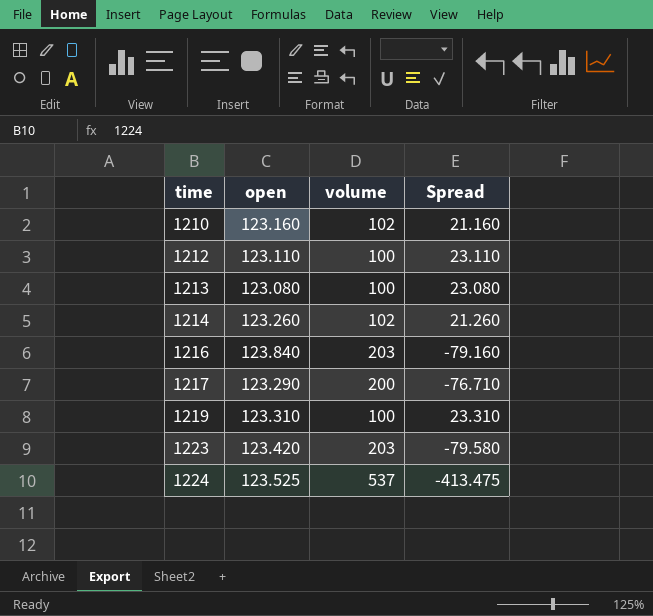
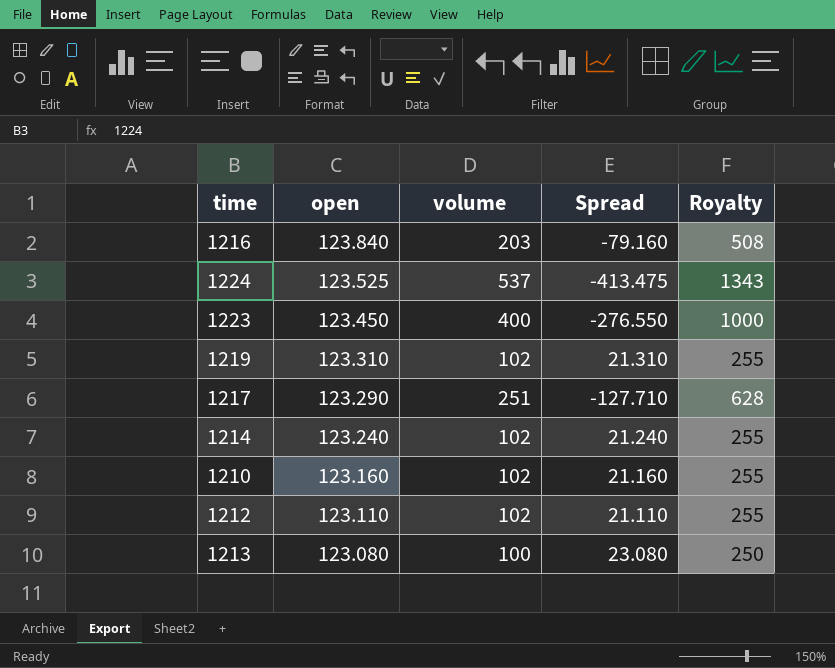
row order: time ascending -> open descending
column Royalty | formula: none -> [volume] * 2.5
1223 | open: 123.420 -> 123.450
1223 | volume: 203 -> 400
1223 | Spread: -79.580 -> -276.550
1219 | volume: 100 -> 102
1219 | Spread: 23.310 -> 21.310
1217 | volume: 200 -> 251
1217 | Spread: -76.710 -> -127.710
1214 | open: 123.260 -> 123.240
1214 | Spread: 21.260 -> 21.240
1212 | volume: 100 -> 102
1212 | Spread: 23.110 -> 21.110

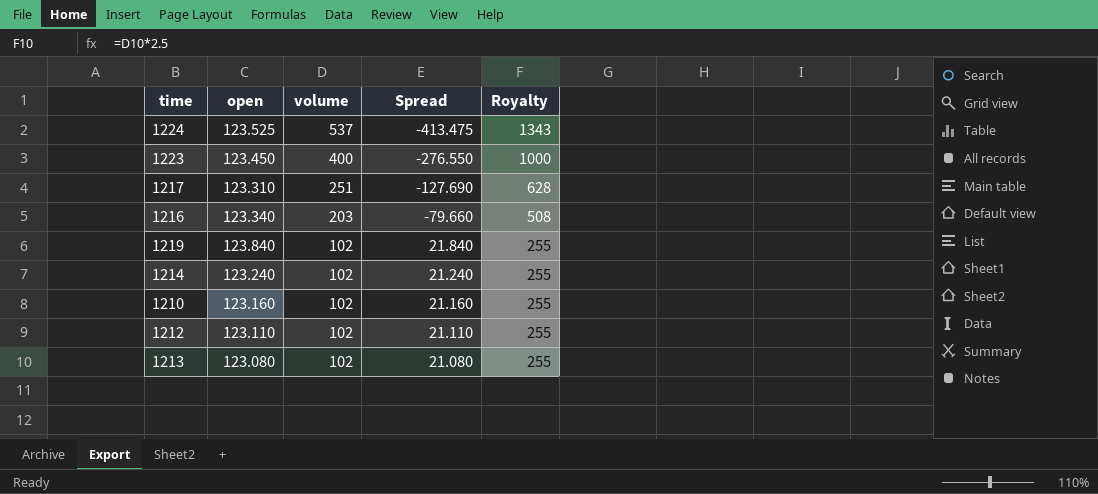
row order: open descending -> volume descending
1217 | open: 123.290 -> 123.310
1217 | Spread: -127.710 -> -127.690
1216 | open: 123.840 -> 123.340
1216 | Spread: -79.160 -> -79.660
1219 | open: 123.310 -> 123.840
1219 | Spread: 21.310 -> 21.840
1213 | volume: 100 -> 102
1213 | Spread: 23.080 -> 21.080
1213 | Royalty: 250 -> 255

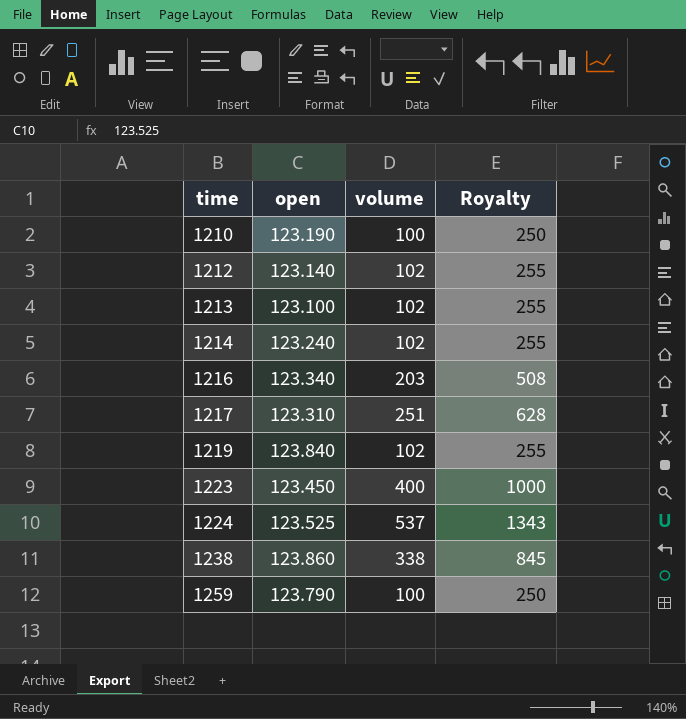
row order: volume descending -> time ascending
column Spread | formula: [open] - [volume] -> none
1210 | open: 123.160 -> 123.190
1210 | volume: 102 -> 100
1210 | Royalty: 255 -> 250
1212 | open: 123.110 -> 123.140
1213 | open: 123.080 -> 123.100
row 1238: none -> 123.860 | 338 | 845
row 1259: none -> 123.790 | 100 | 250

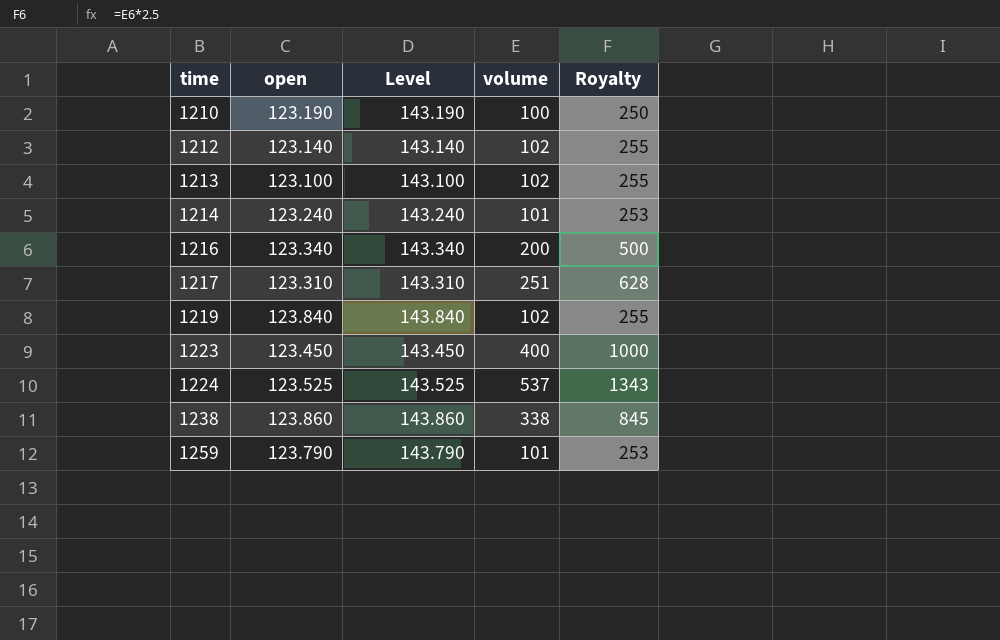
column Level | formula: none -> [open] + 20
1214 | volume: 102 -> 101
1214 | Royalty: 255 -> 253
1216 | volume: 203 -> 200
1216 | Royalty: 508 -> 500
1259 | volume: 100 -> 101
1259 | Royalty: 250 -> 253

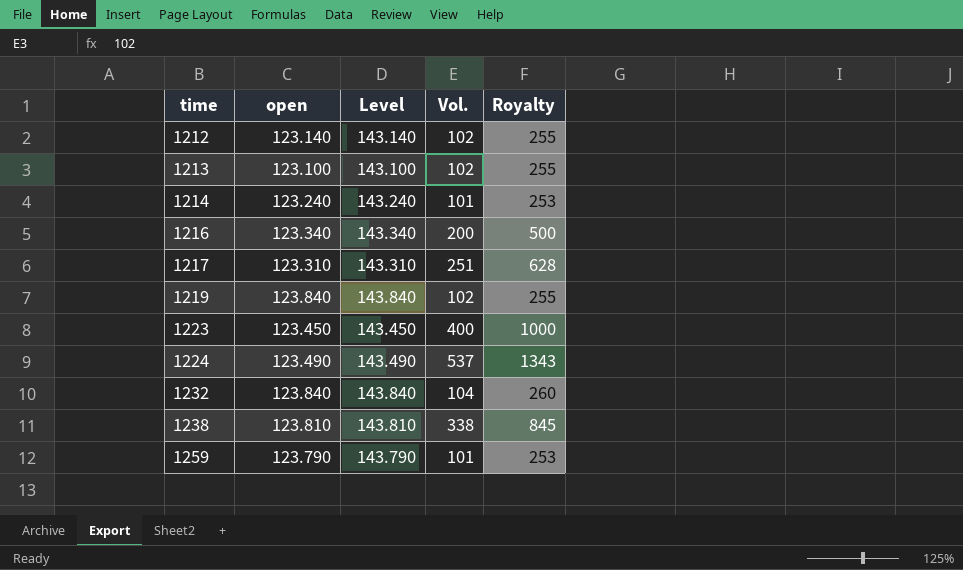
column name: volume -> Vol.
row 1210: 123.190 | 143.190 | 100 | 250 -> none
1224 | open: 123.525 -> 123.490
1224 | Level: 143.525 -> 143.490
row 1232: none -> 123.840 | 143.840 | 104 | 260
1238 | open: 123.860 -> 123.810
1238 | Level: 143.860 -> 143.810

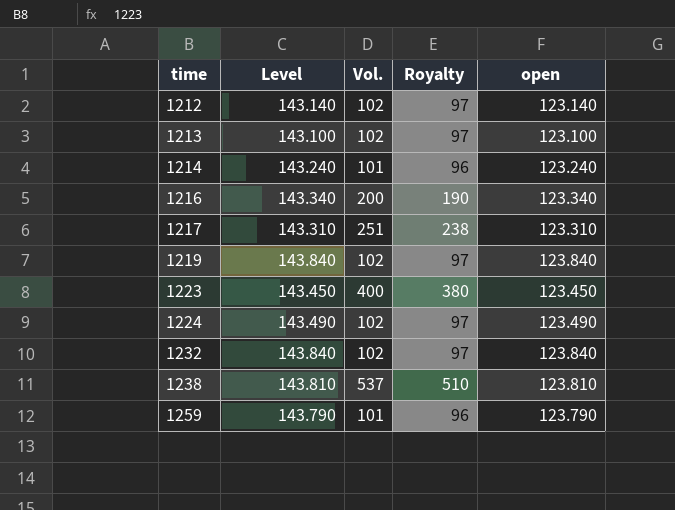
column Royalty | formula: [Vol.] * 2.5 -> [Vol.] * 0.95
column open | position: 2 -> 5
1224 | Vol.: 537 -> 102
1232 | Vol.: 104 -> 102
1238 | Vol.: 338 -> 537

